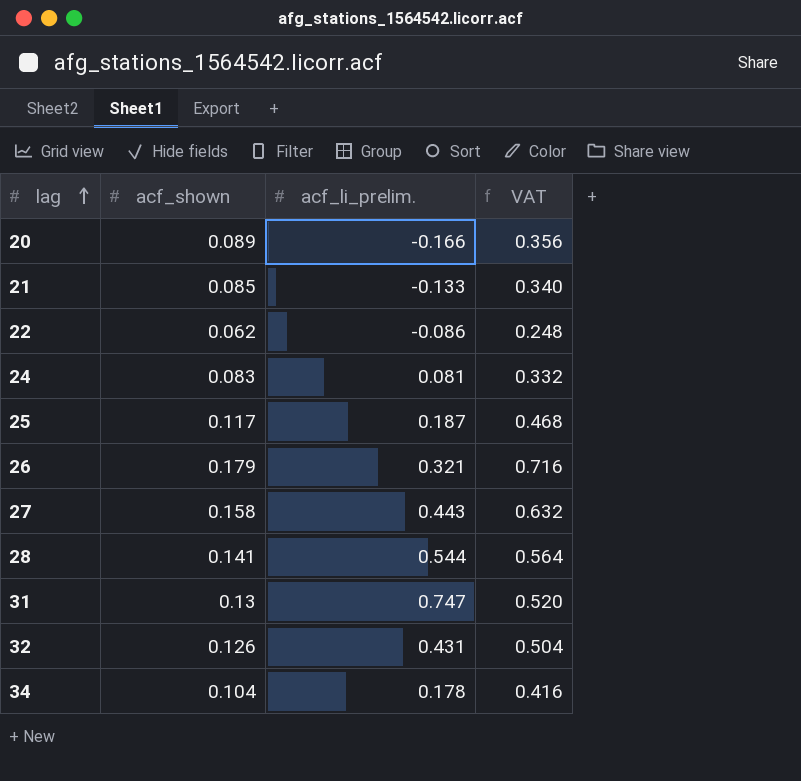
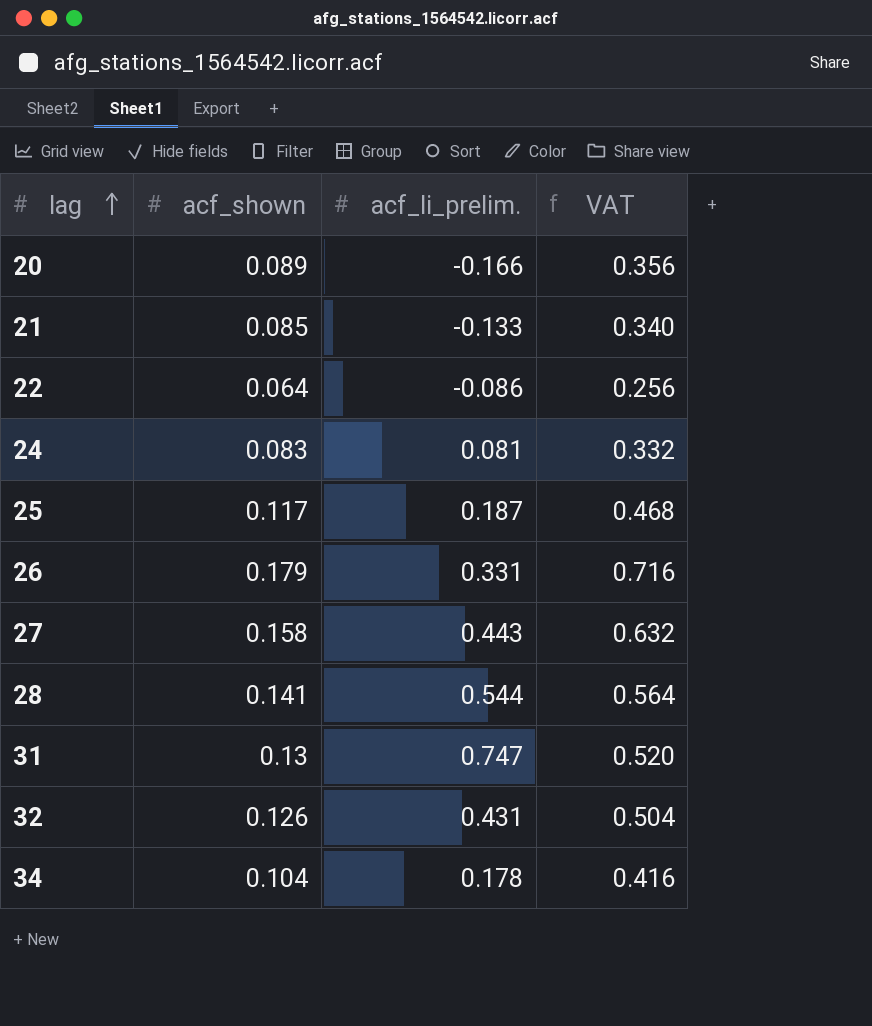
22 | acf_shown: 0.062 -> 0.064
22 | VAT: 0.248 -> 0.256
26 | acf_li_prelim.: 0.321 -> 0.331

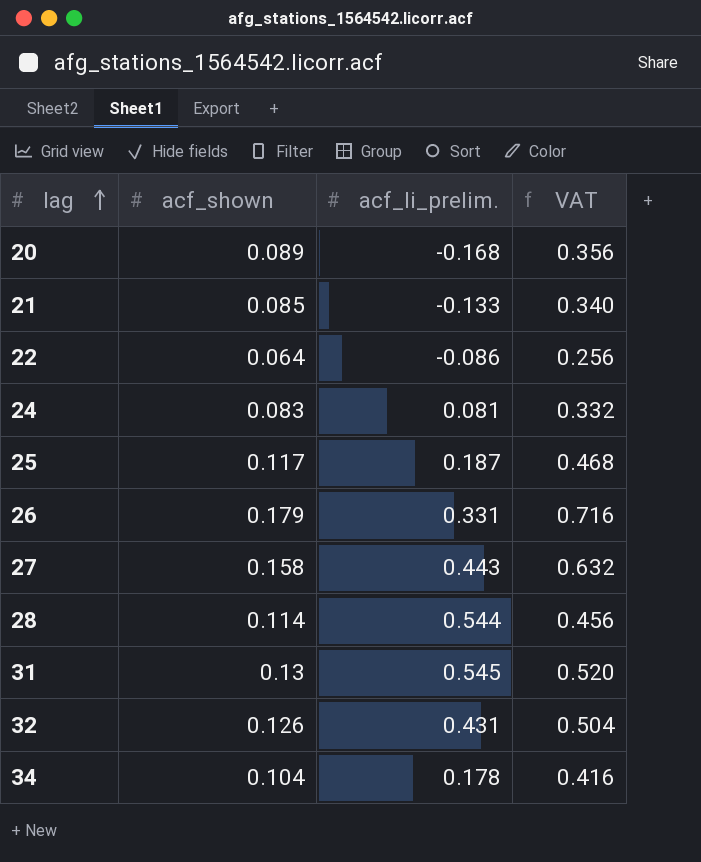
20 | acf_li_prelim.: -0.166 -> -0.168
28 | acf_shown: 0.141 -> 0.114
28 | VAT: 0.564 -> 0.456
31 | acf_li_prelim.: 0.747 -> 0.545

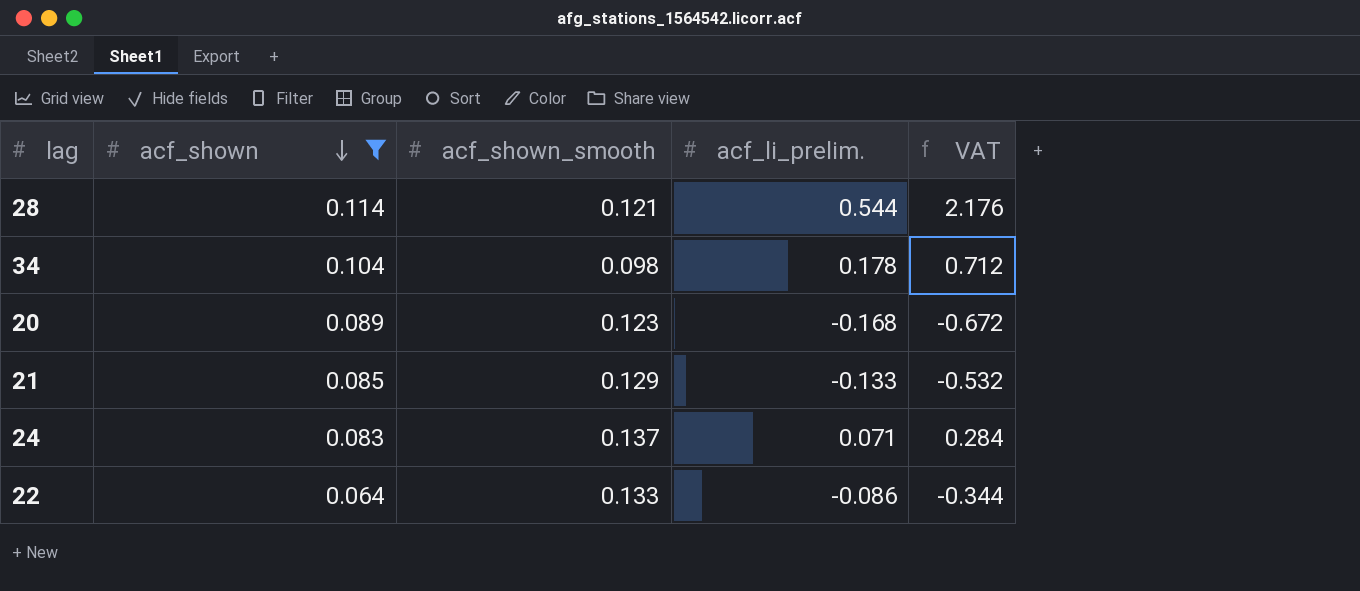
filter: none -> acf_shown <= 0.114
row order: lag ascending -> acf_shown descending
column acf_shown_smooth | position: none -> 3
column VAT | formula: [acf_shown] * 4 -> [acf_li_prelim.] * 4
24 | acf_li_prelim.: 0.081 -> 0.071

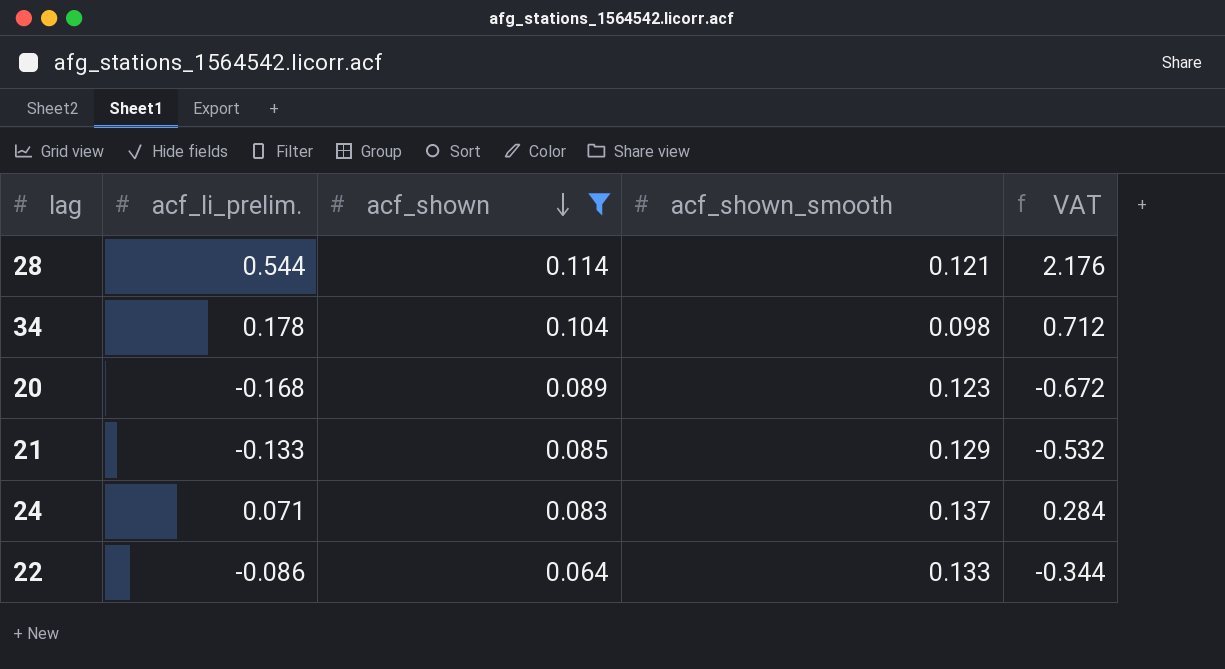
column acf_li_prelim. | position: 4 -> 2

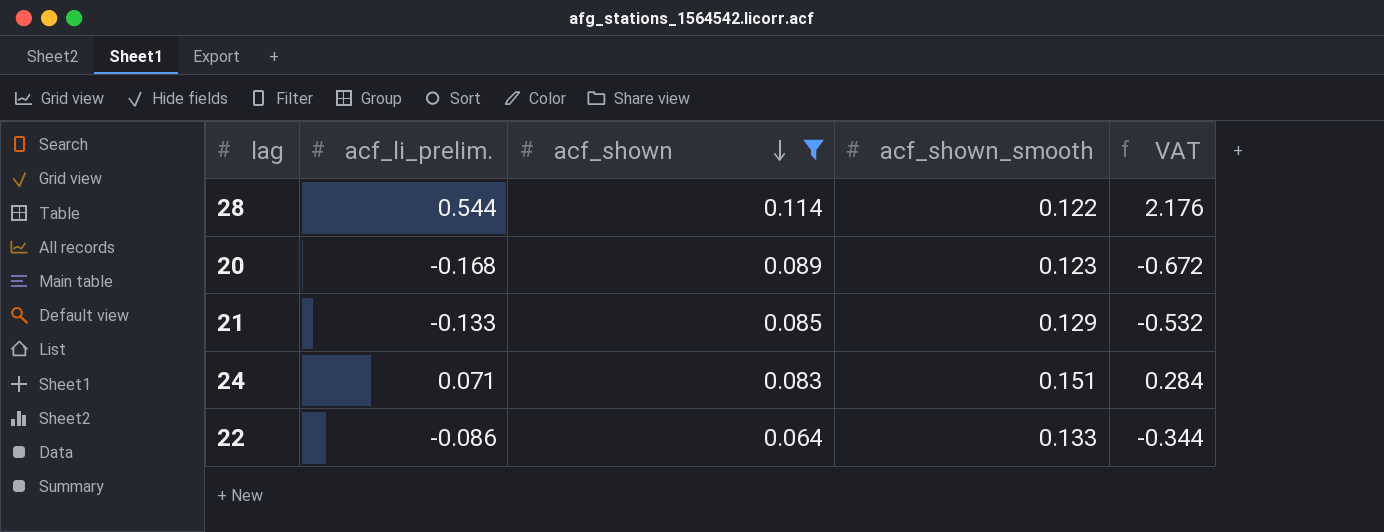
row 34: 0.178 | 0.104 | 0.098 | 0.712 -> none
28 | acf_shown_smooth: 0.121 -> 0.122
24 | acf_shown_smooth: 0.137 -> 0.151

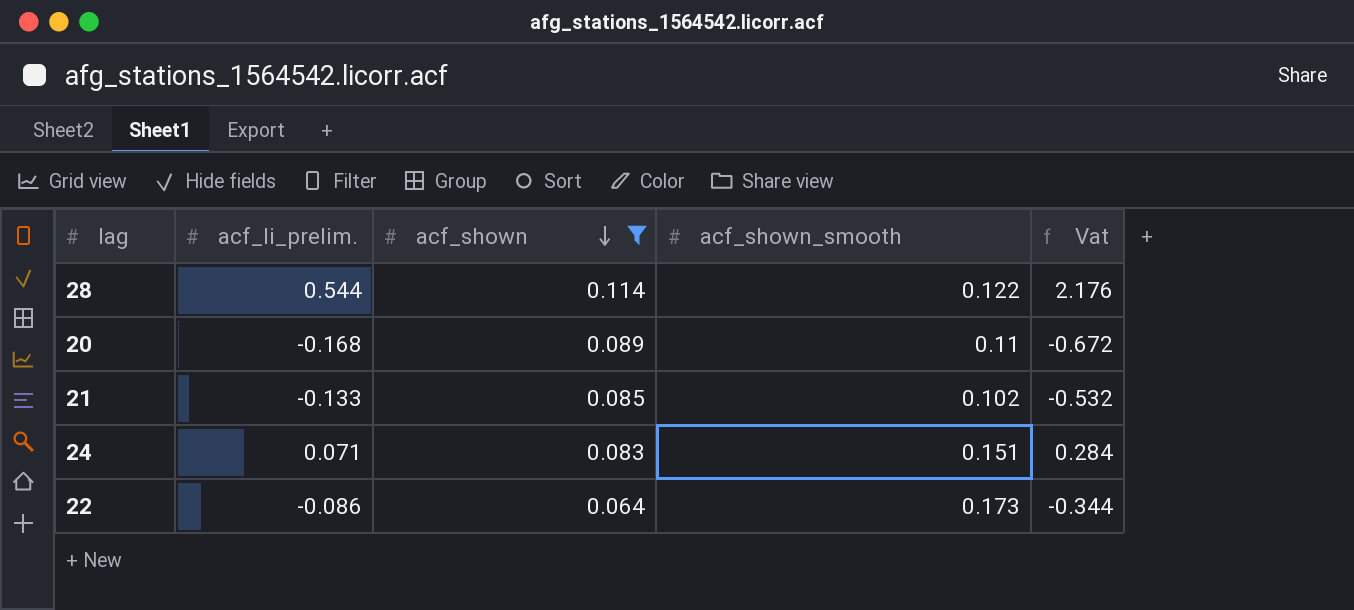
column name: VAT -> Vat
20 | acf_shown_smooth: 0.123 -> 0.11
21 | acf_shown_smooth: 0.129 -> 0.102
22 | acf_shown_smooth: 0.133 -> 0.173

